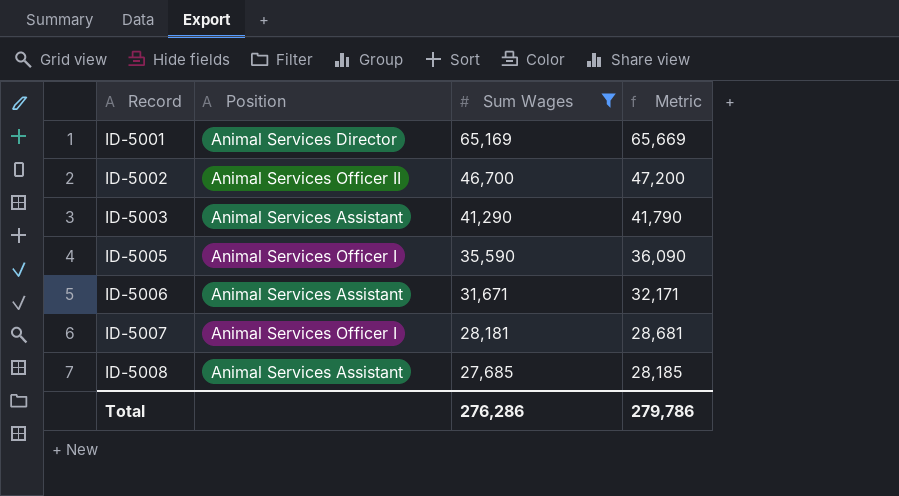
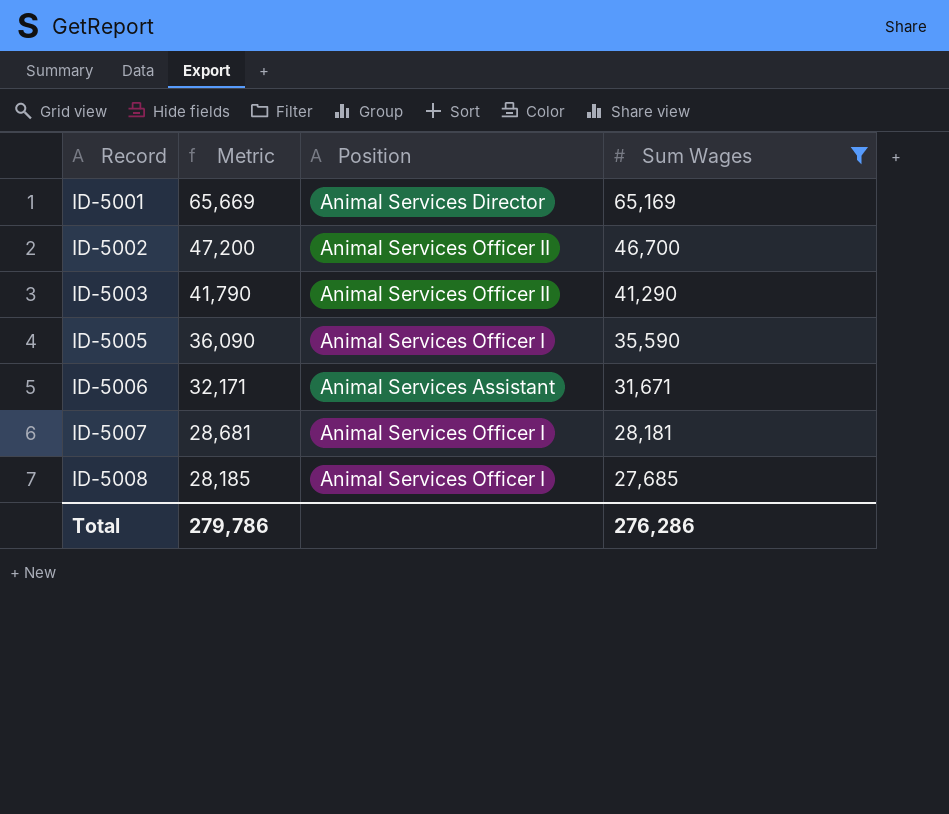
column Metric | position: 4 -> 2
ID-5003 | Position: Animal Services Assistant -> Animal Services Officer II
ID-5008 | Position: Animal Services Assistant -> Animal Services Officer I

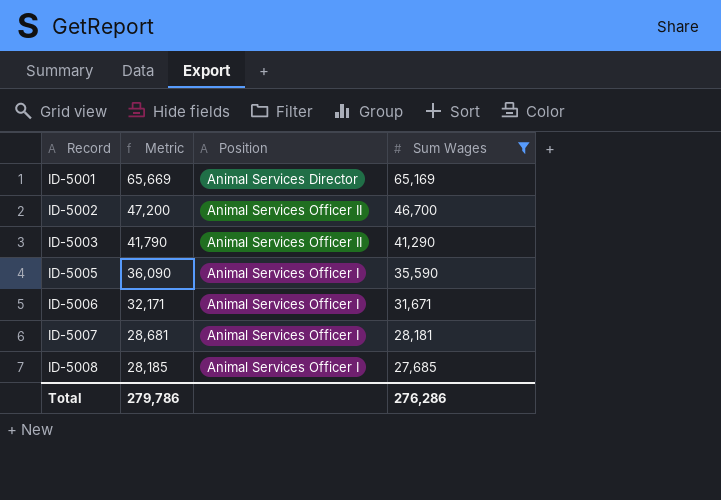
ID-5006 | Position: Animal Services Assistant -> Animal Services Officer I

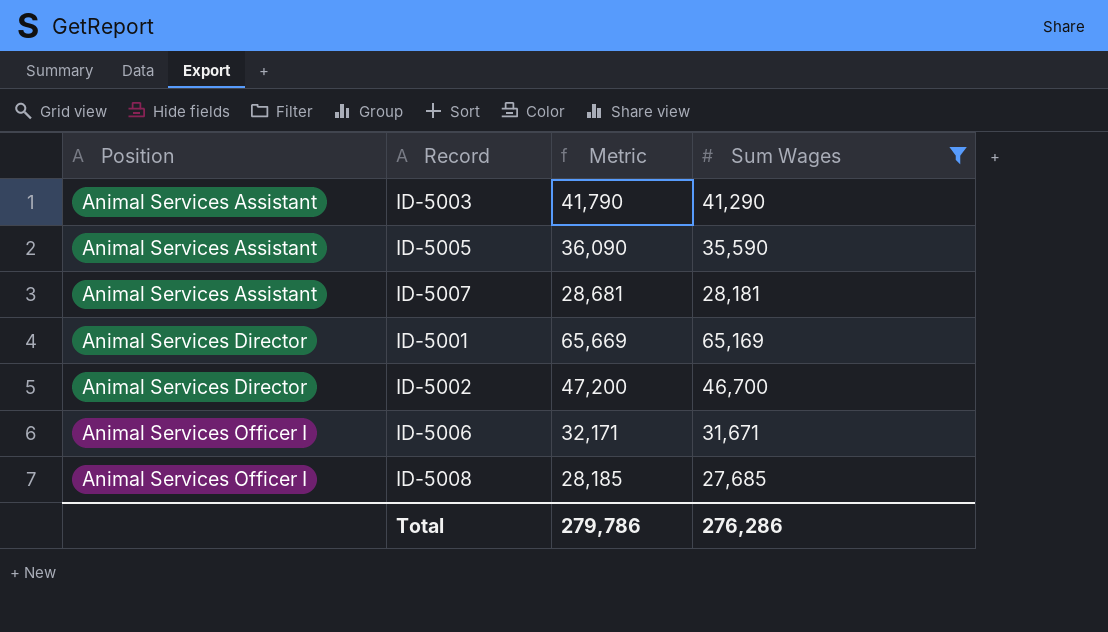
row order: Record ascending -> Position ascending
column Position | position: 3 -> 1
ID-5003 | Position: Animal Services Officer II -> Animal Services Assistant
ID-5005 | Position: Animal Services Officer I -> Animal Services Assistant
ID-5007 | Position: Animal Services Officer I -> Animal Services Assistant
ID-5002 | Position: Animal Services Officer II -> Animal Services Director

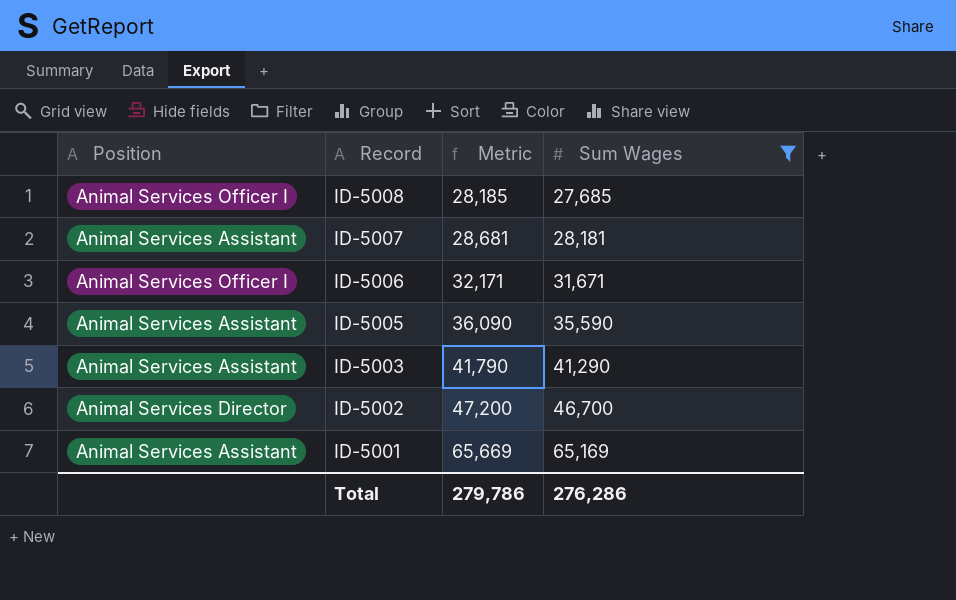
row order: Position ascending -> Record descending
ID-5001 | Position: Animal Services Director -> Animal Services Assistant

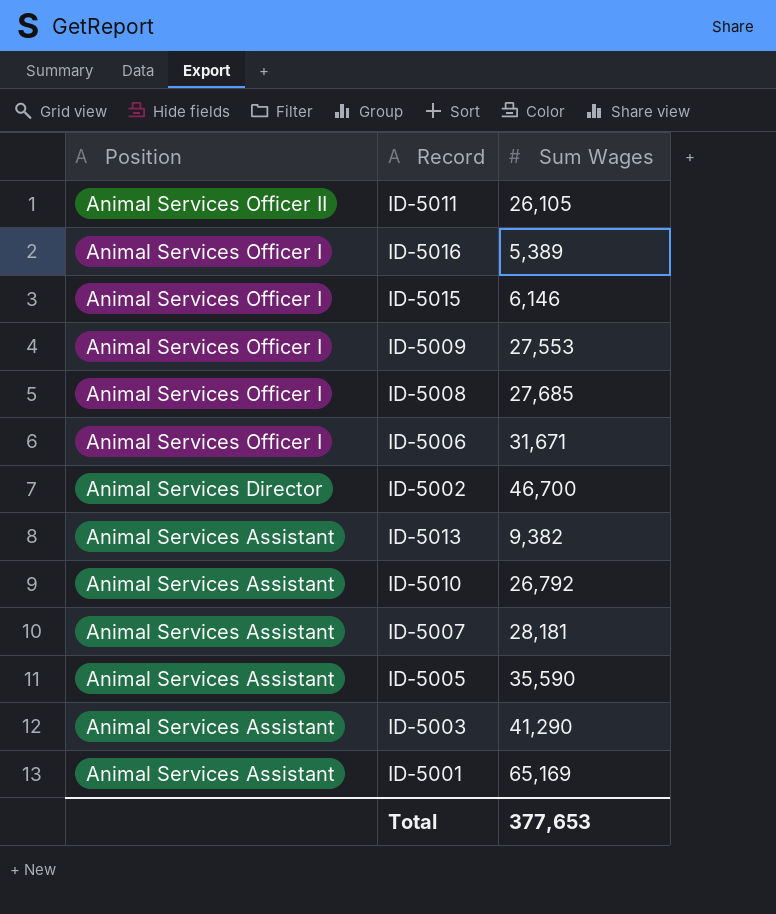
filter: Sum Wages >= 27,685 -> none
row order: Record descending -> Position descending
column Metric | formula: [Sum Wages] + 500 -> none
Total | Sum Wages: 276,286 -> 377,653

